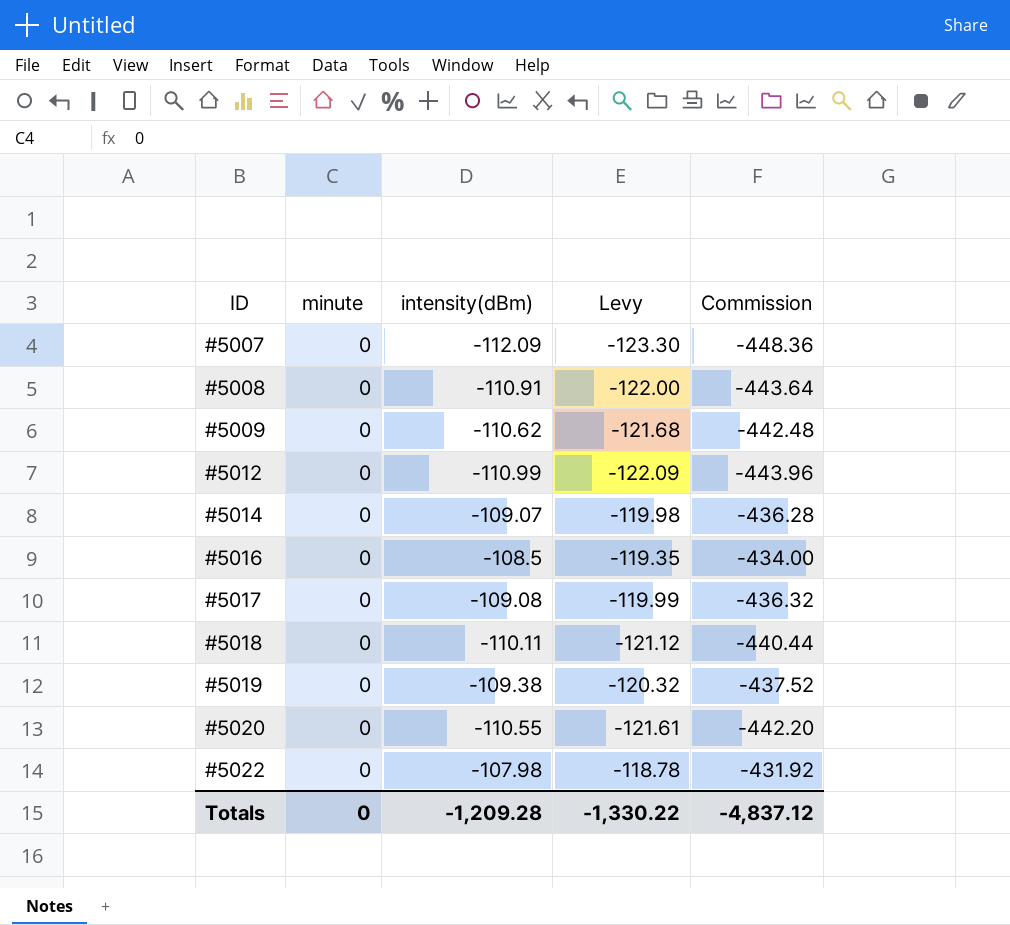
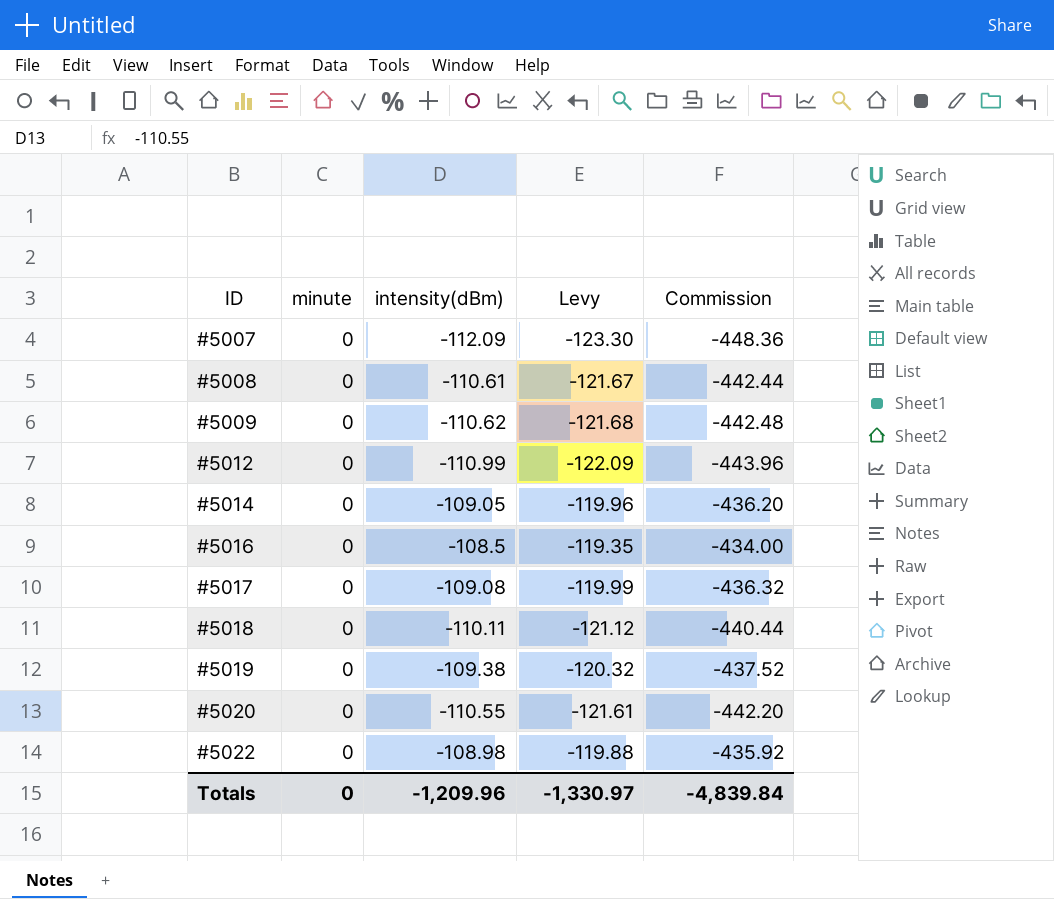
#5008 | intensity(dBm): -110.91 -> -110.61
#5008 | Levy: -122.00 -> -121.67
#5008 | Commission: -443.64 -> -442.44
#5014 | intensity(dBm): -109.07 -> -109.05
#5014 | Levy: -119.98 -> -119.96
#5014 | Commission: -436.28 -> -436.20
#5022 | intensity(dBm): -107.98 -> -108.98
#5022 | Levy: -118.78 -> -119.88
#5022 | Commission: -431.92 -> -435.92
Totals | intensity(dBm): -1,209.28 -> -1,209.96
Totals | Levy: -1,330.22 -> -1,330.97
Totals | Commission: -4,837.12 -> -4,839.84

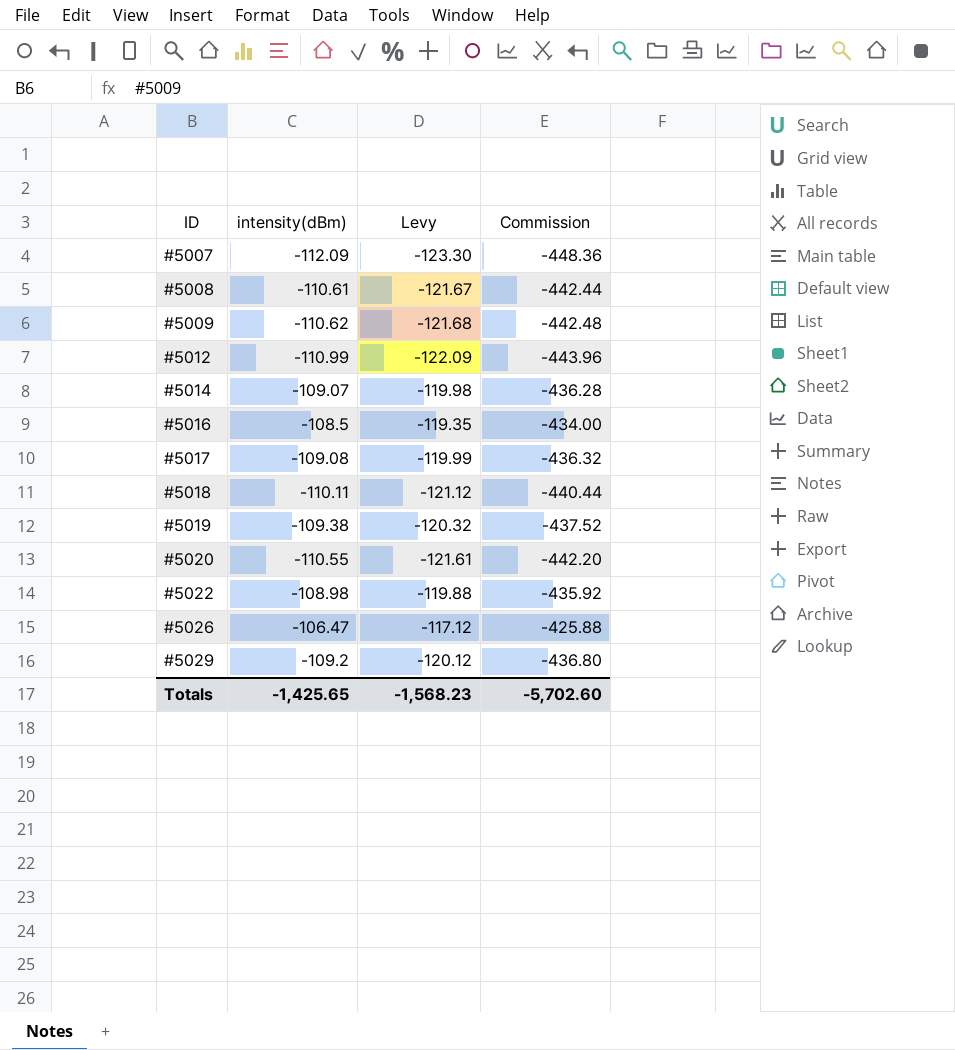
column minute | position: 2 -> none
#5014 | intensity(dBm): -109.05 -> -109.07
#5014 | Levy: -119.96 -> -119.98
#5014 | Commission: -436.20 -> -436.28
row #5026: none -> -106.47 | -117.12 | -425.88
row #5029: none -> -109.2 | -120.12 | -436.80
Totals | intensity(dBm): -1,209.96 -> -1,425.65
Totals | Levy: -1,330.97 -> -1,568.23
Totals | Commission: -4,839.84 -> -5,702.60

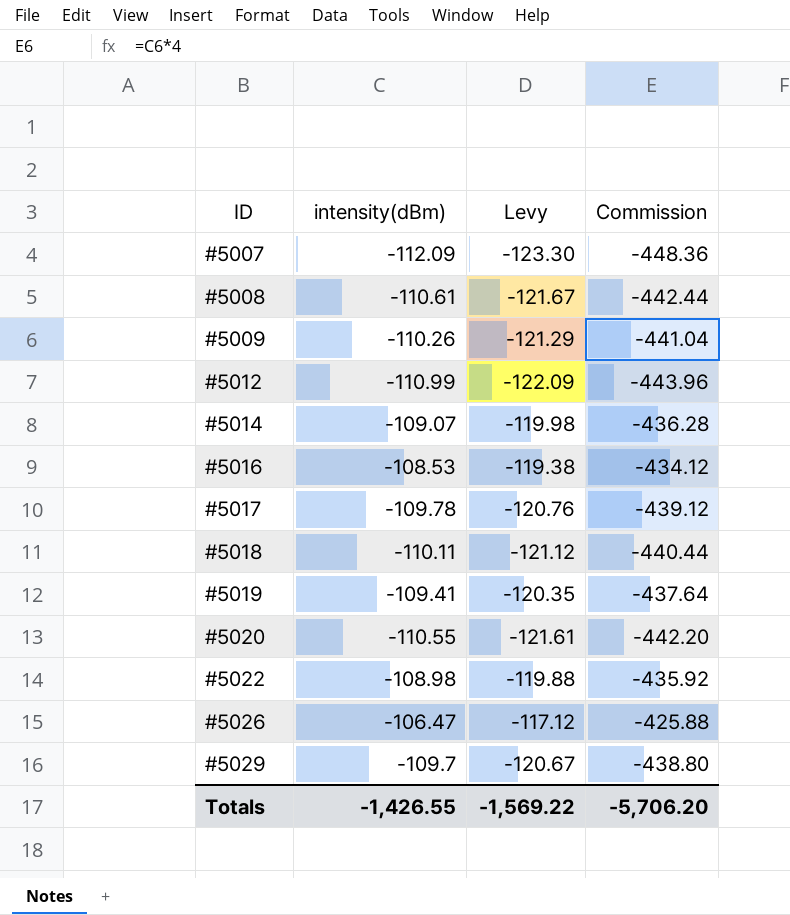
#5009 | intensity(dBm): -110.62 -> -110.26
#5009 | Levy: -121.68 -> -121.29
#5009 | Commission: -442.48 -> -441.04
#5016 | intensity(dBm): -108.5 -> -108.53
#5016 | Levy: -119.35 -> -119.38
#5016 | Commission: -434.00 -> -434.12
#5017 | intensity(dBm): -109.08 -> -109.78
#5017 | Levy: -119.99 -> -120.76
#5017 | Commission: -436.32 -> -439.12
#5019 | intensity(dBm): -109.38 -> -109.41
#5019 | Levy: -120.32 -> -120.35
#5019 | Commission: -437.52 -> -437.64
#5029 | intensity(dBm): -109.2 -> -109.7
#5029 | Levy: -120.12 -> -120.67
#5029 | Commission: -436.80 -> -438.80
Totals | intensity(dBm): -1,425.65 -> -1,426.55
Totals | Levy: -1,568.23 -> -1,569.22
Totals | Commission: -5,702.60 -> -5,706.20

